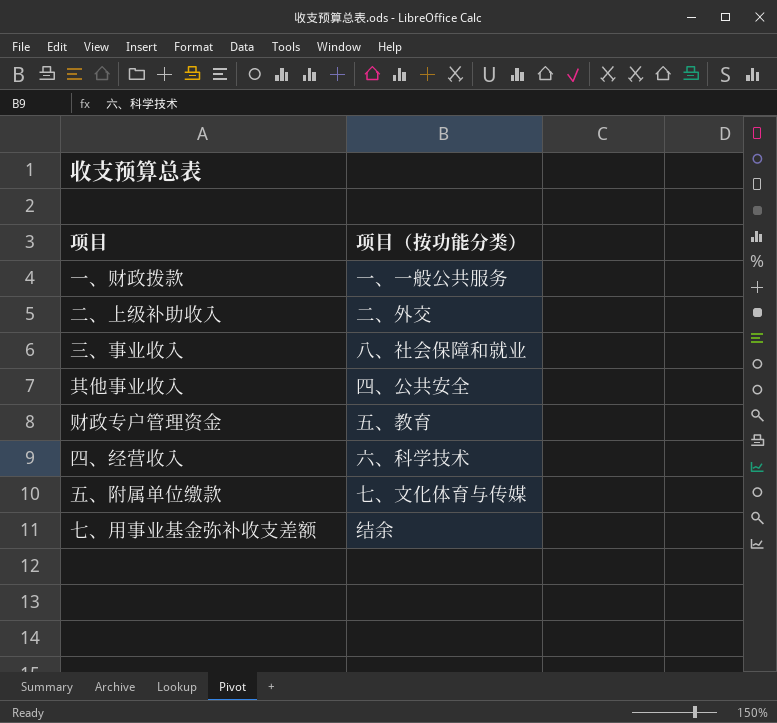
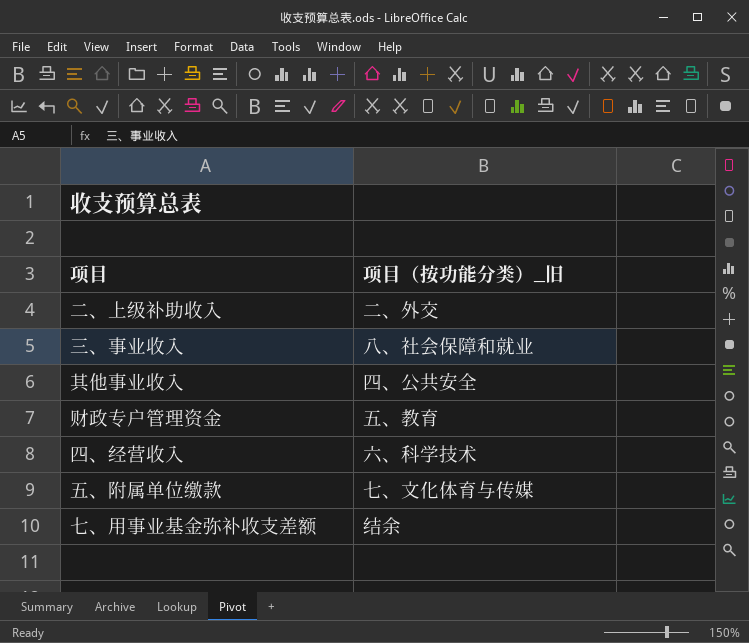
column name: 项目（按功能分类） -> 项目（按功能分类）_旧
row 一、财政拨款: 一、一般公共服务 -> none

